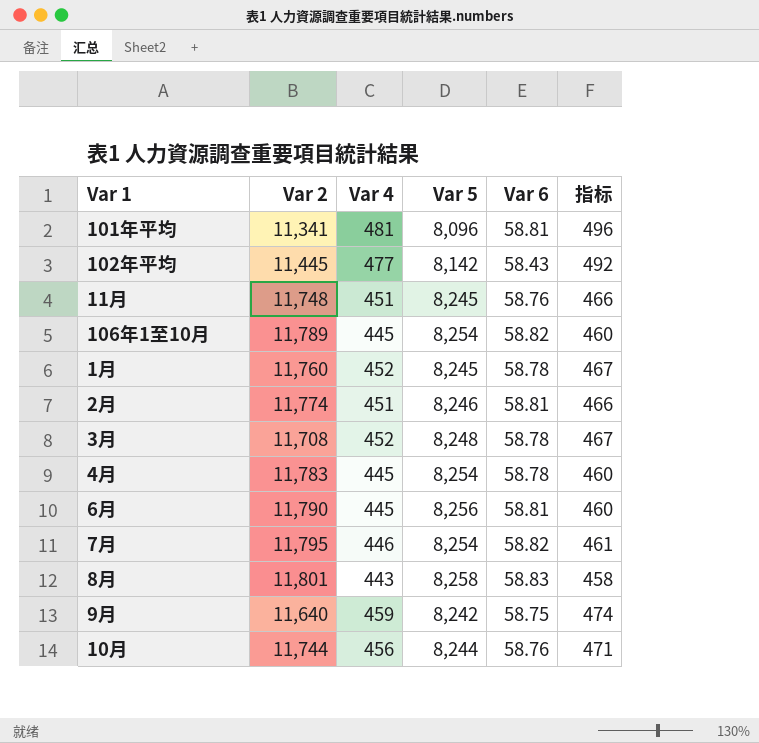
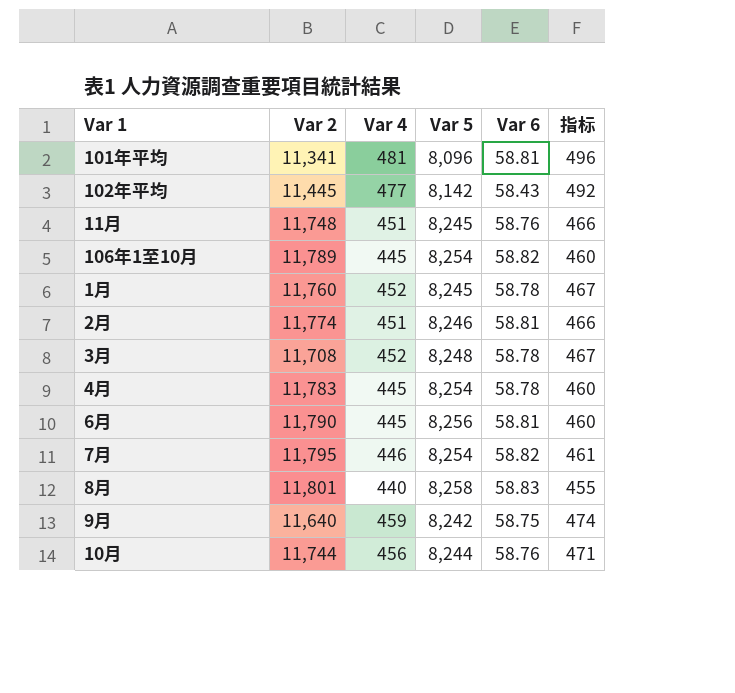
8月 | Var 4: 443 -> 440
8月 | 指标: 458 -> 455

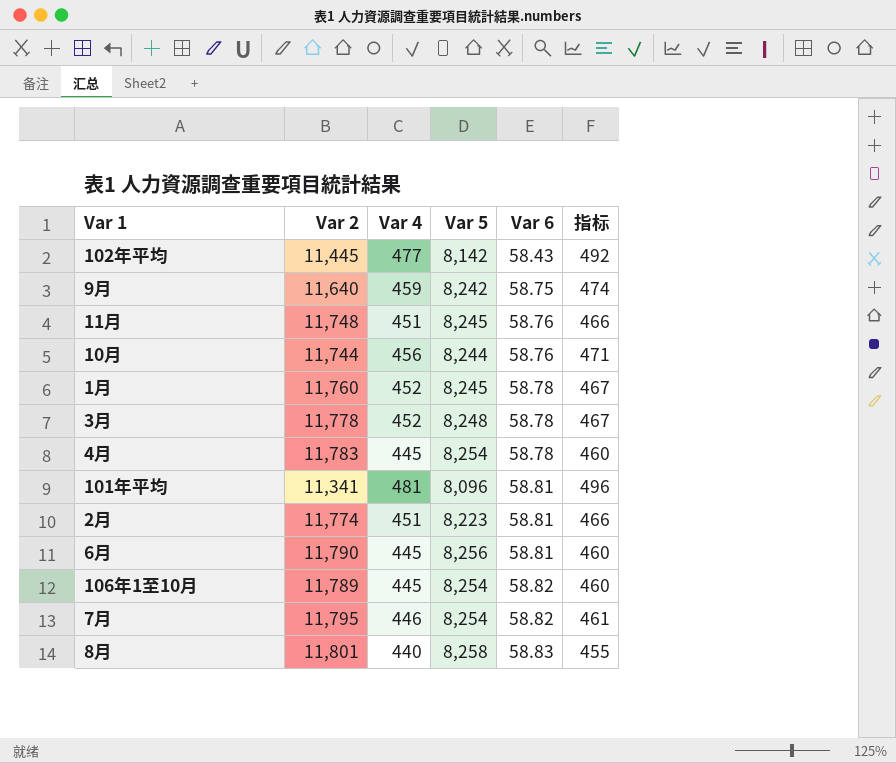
row order: none -> Var 6 ascending
3月 | Var 2: 11,708 -> 11,778
2月 | Var 5: 8,246 -> 8,223

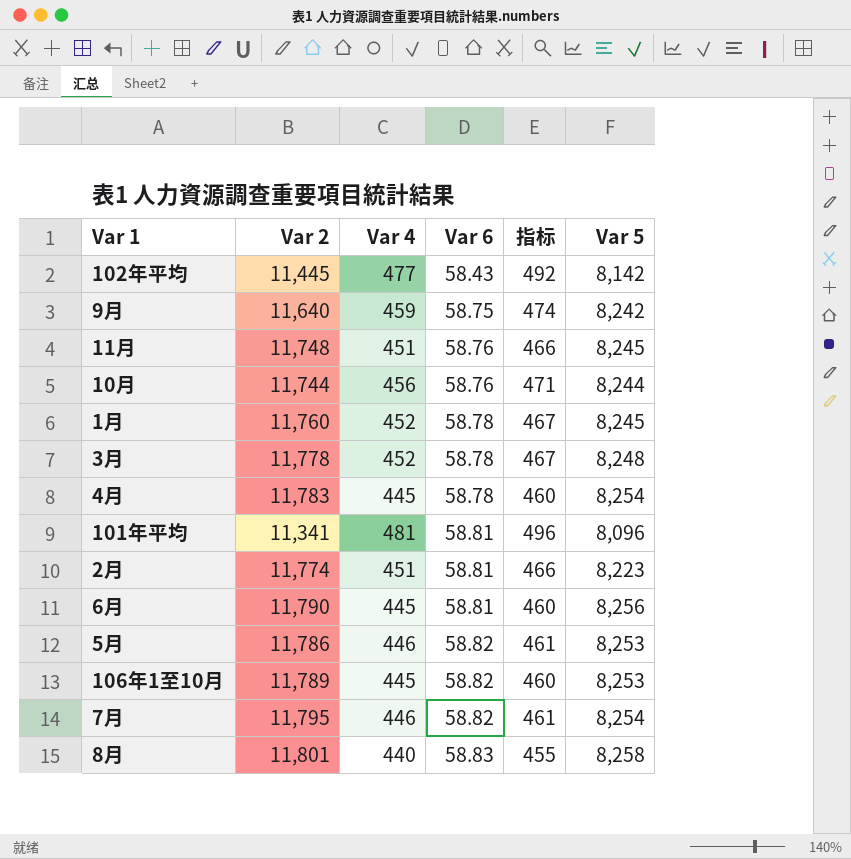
column Var 5 | position: 4 -> 6
row 5月: none -> 11,786 | 446 | 58.82 | 461 | 8,253
106年1至10月 | Var 5: 8,254 -> 8,253

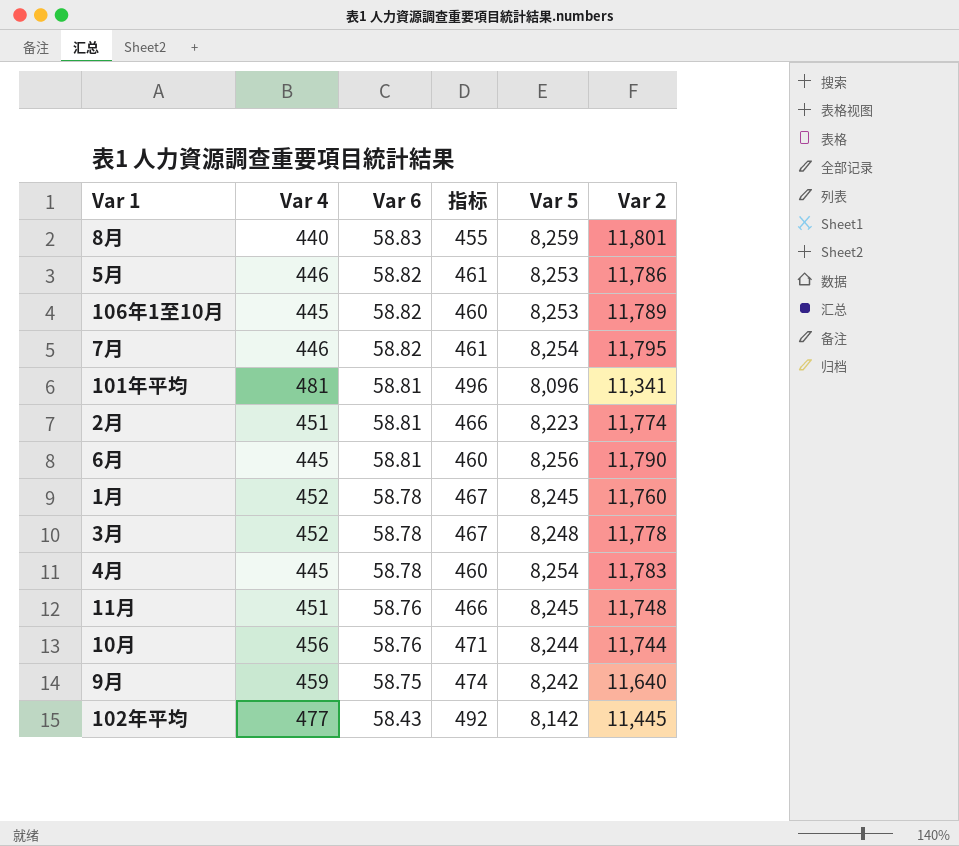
row order: Var 6 ascending -> Var 6 descending
column Var 2 | position: 2 -> 6
8月 | Var 5: 8,258 -> 8,259

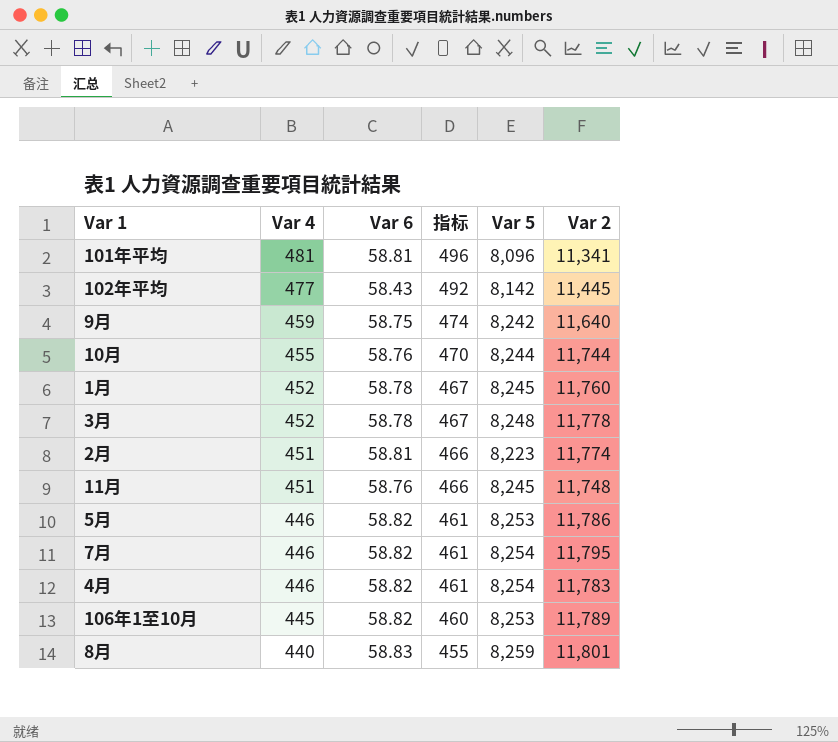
row order: Var 6 descending -> Var 4 descending
row 6月: 445 | 58.81 | 460 | 8,256 | 11,790 -> none
10月 | Var 4: 456 -> 455
10月 | 指标: 471 -> 470
4月 | Var 4: 445 -> 446
4月 | Var 6: 58.78 -> 58.82
4月 | 指标: 460 -> 461

